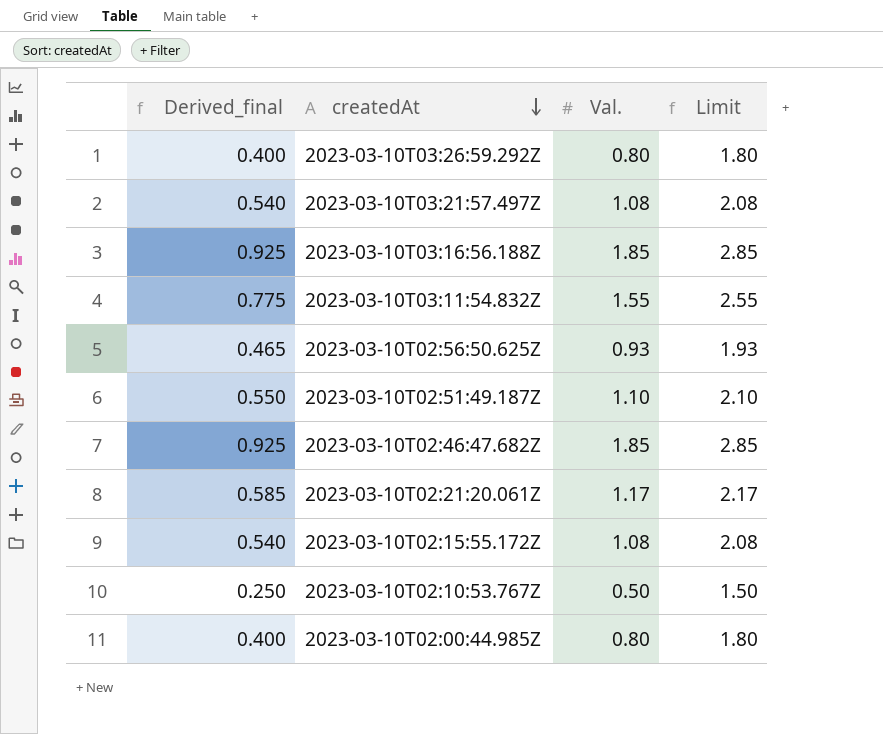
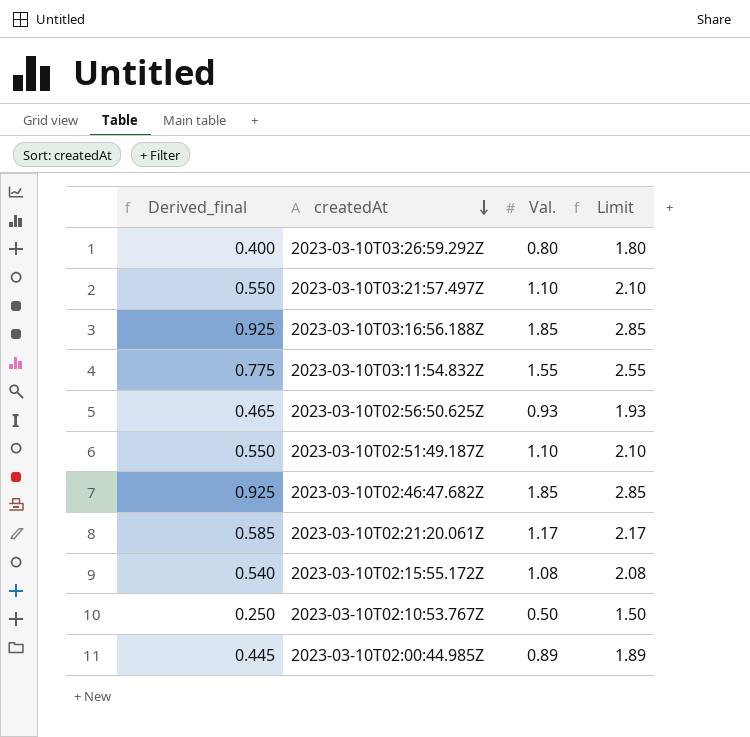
2023-03-10T03:21:57.497Z | Derived_final: 0.540 -> 0.550
2023-03-10T03:21:57.497Z | Val.: 1.08 -> 1.10
2023-03-10T03:21:57.497Z | Limit: 2.08 -> 2.10
2023-03-10T02:00:44.985Z | Derived_final: 0.400 -> 0.445
2023-03-10T02:00:44.985Z | Val.: 0.80 -> 0.89
2023-03-10T02:00:44.985Z | Limit: 1.80 -> 1.89

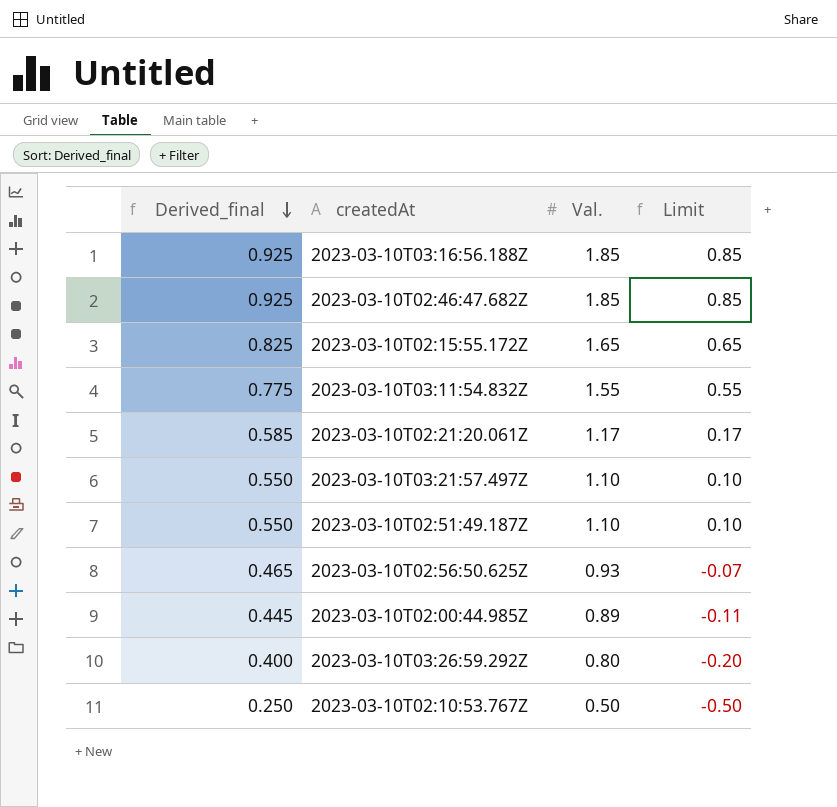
row order: createdAt descending -> Derived_final descending
column Limit | formula: [Val.] + 1 -> [Val.] - 1
2023-03-10T02:15:55.172Z | Derived_final: 0.540 -> 0.825
2023-03-10T02:15:55.172Z | Val.: 1.08 -> 1.65

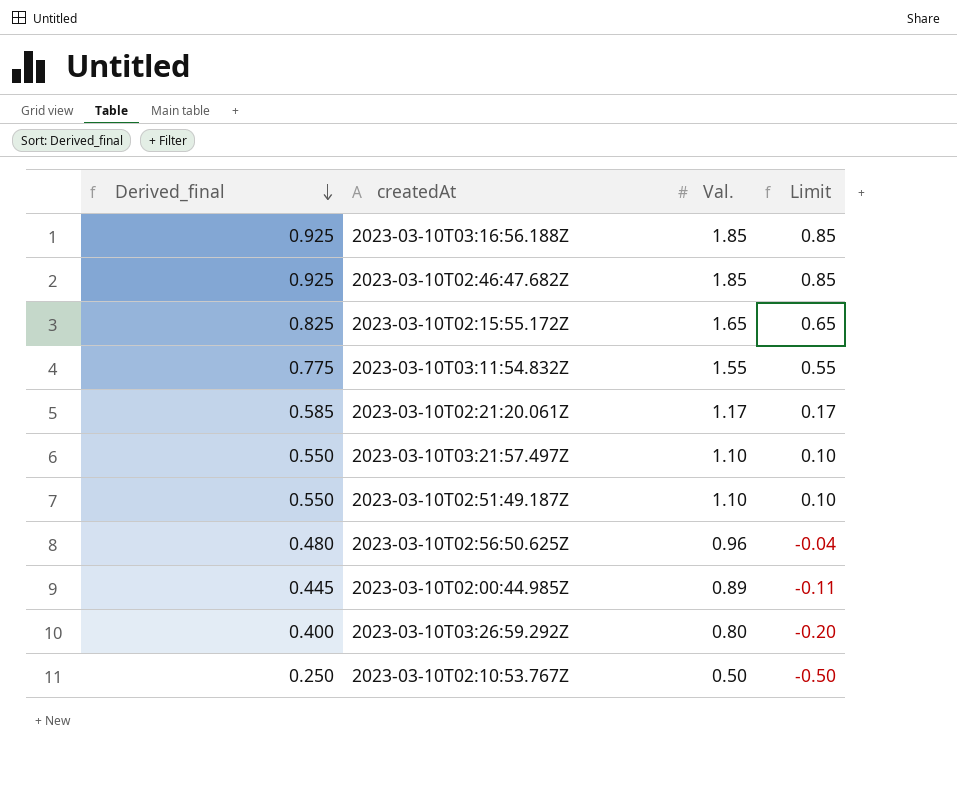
2023-03-10T02:56:50.625Z | Derived_final: 0.465 -> 0.480
2023-03-10T02:56:50.625Z | Val.: 0.93 -> 0.96
2023-03-10T02:56:50.625Z | Limit: -0.07 -> -0.04

